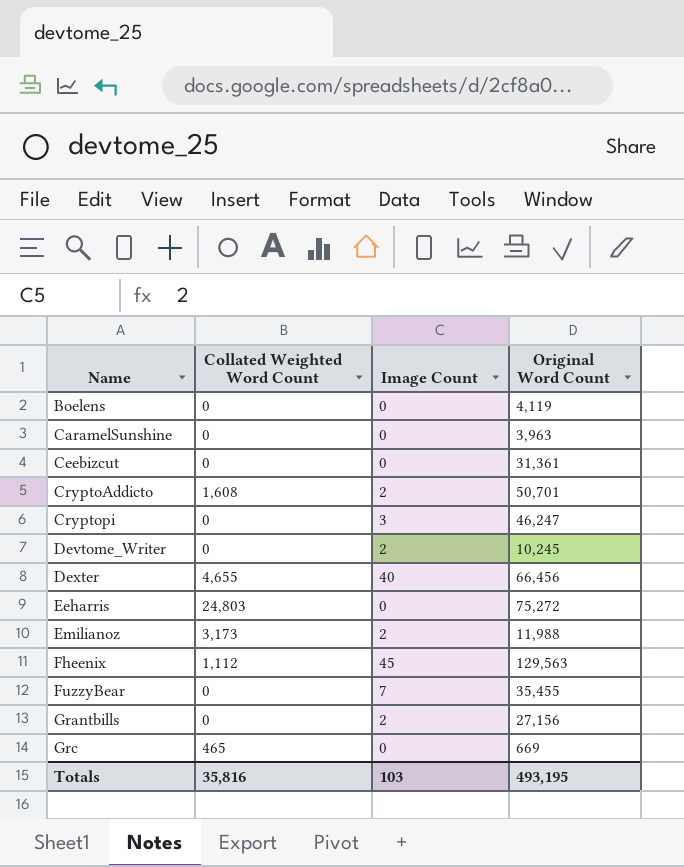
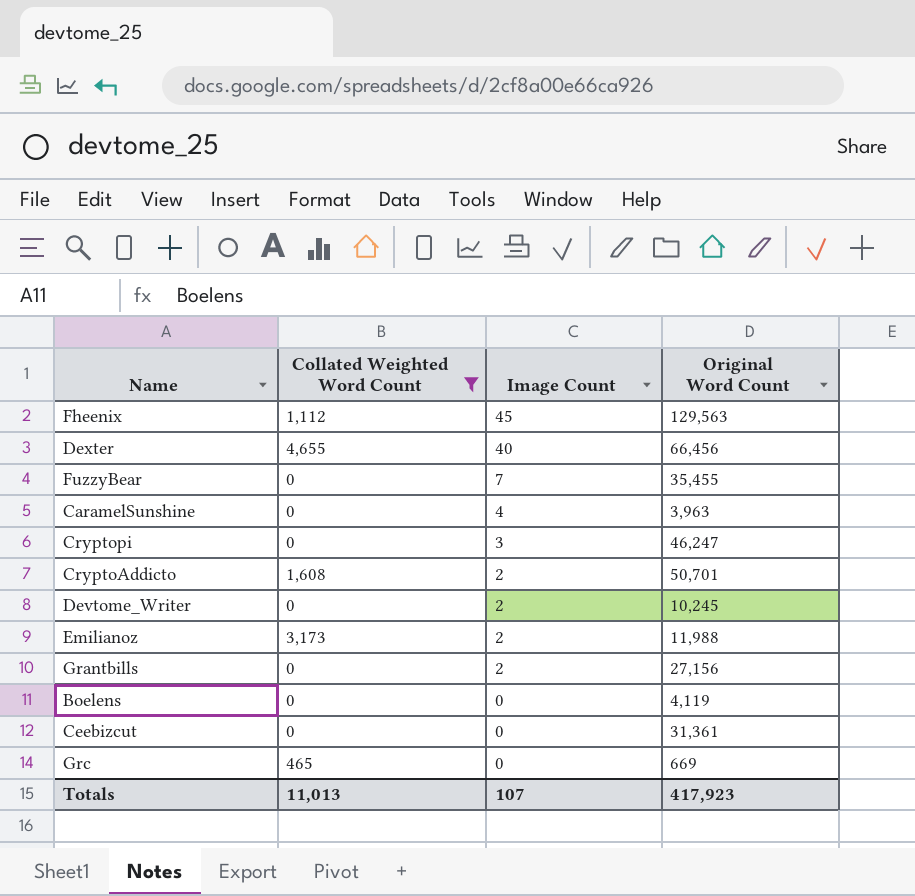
filter: none -> Collated Weighted Word Count != 24,803
row order: Name ascending -> Image Count descending
CaramelSunshine | Image Count: 0 -> 4
Totals | Collated Weighted Word Count: 35,816 -> 11,013
Totals | Image Count: 103 -> 107
Totals | Original Word Count: 493,195 -> 417,923

